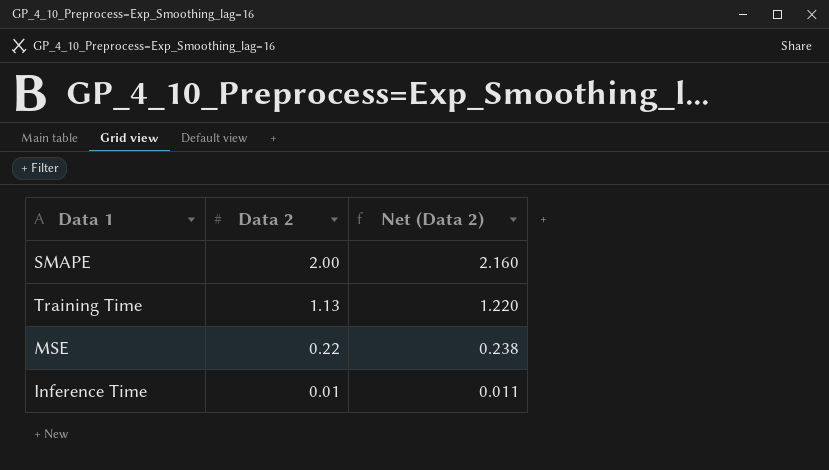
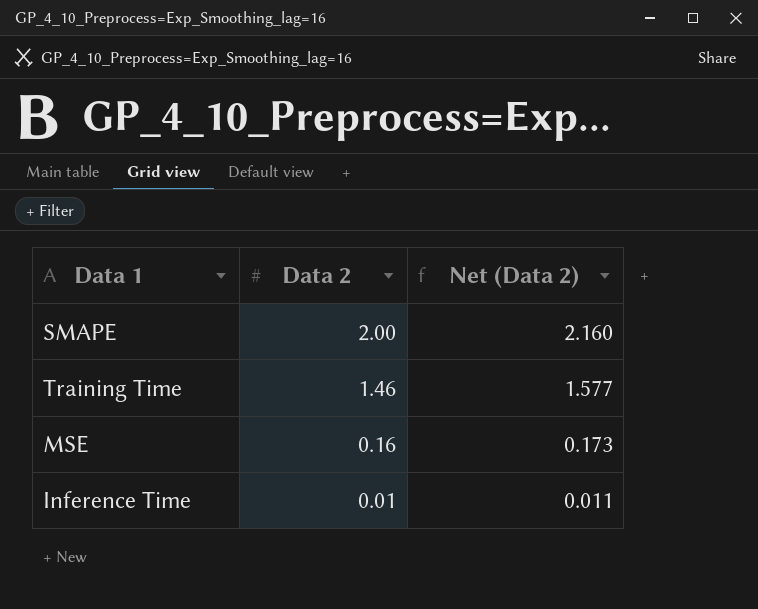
Training Time | Data 2: 1.13 -> 1.46
Training Time | Net (Data 2): 1.220 -> 1.577
MSE | Data 2: 0.22 -> 0.16
MSE | Net (Data 2): 0.238 -> 0.173

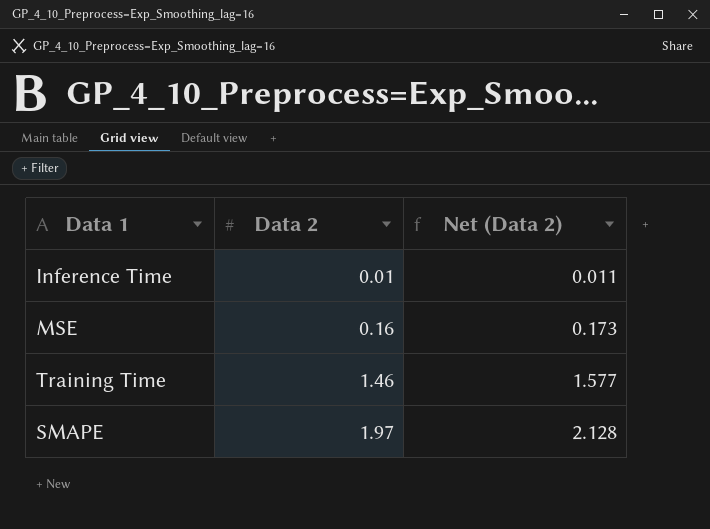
row order: Data 2 descending -> Data 2 ascending
SMAPE | Data 2: 2.00 -> 1.97
SMAPE | Net (Data 2): 2.160 -> 2.128

